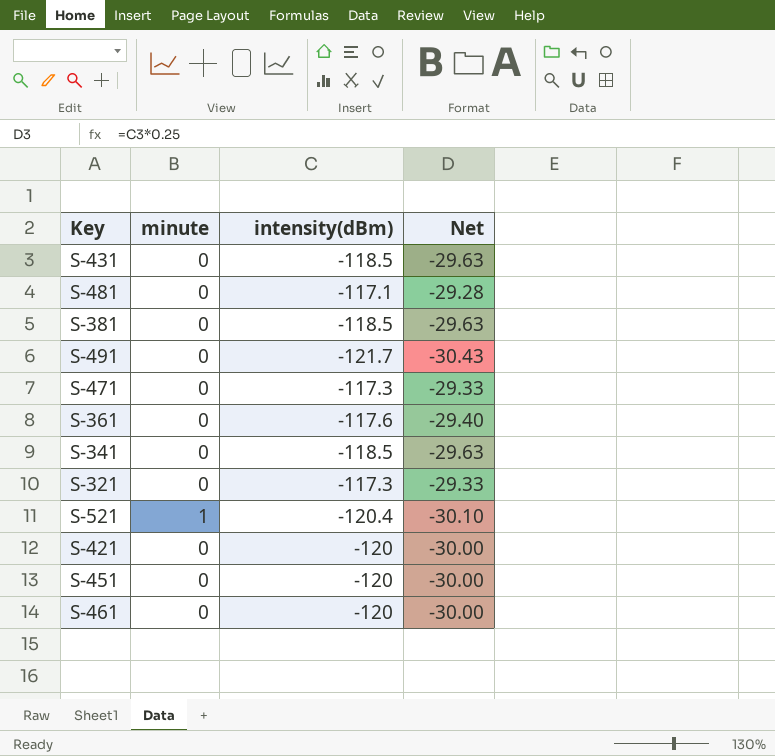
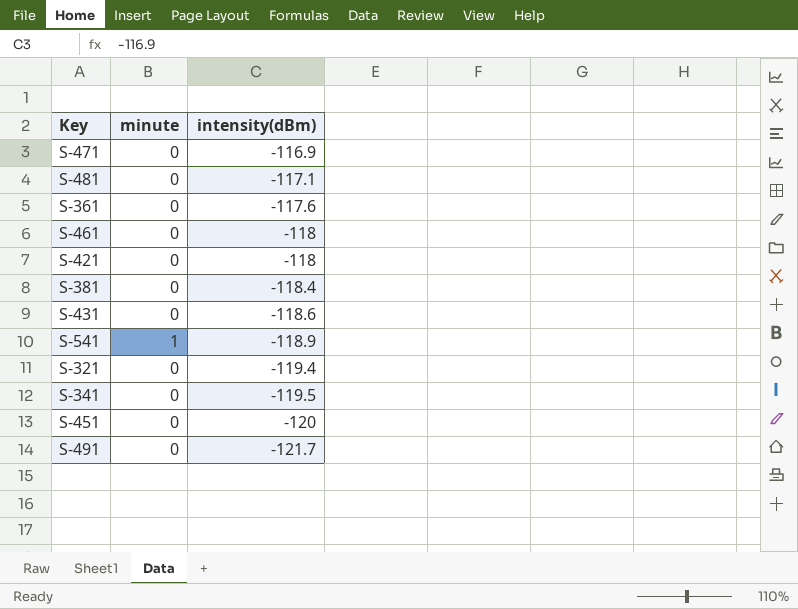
row order: none -> intensity(dBm) descending
column Net | formula: [intensity(dBm)] * 0.25 -> none
row S-521: 1 | -120.4 | -30.10 -> none
S-471 | intensity(dBm): -117.3 -> -116.9
S-461 | intensity(dBm): -120 -> -118
S-421 | intensity(dBm): -120 -> -118
S-381 | intensity(dBm): -118.5 -> -118.4
S-431 | intensity(dBm): -118.5 -> -118.6
row S-541: none -> 1 | -118.9
S-321 | intensity(dBm): -117.3 -> -119.4
S-341 | intensity(dBm): -118.5 -> -119.5

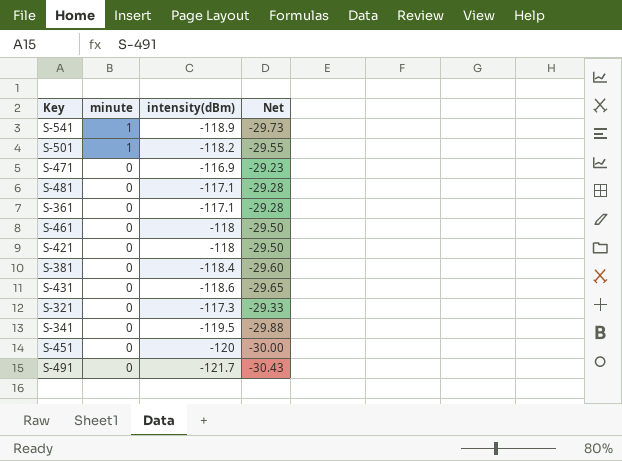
row order: intensity(dBm) descending -> minute descending
column Net | formula: none -> [intensity(dBm)] * 0.25
row S-501: none -> 1 | -118.2 | -29.55
S-361 | intensity(dBm): -117.6 -> -117.1
S-321 | intensity(dBm): -119.4 -> -117.3

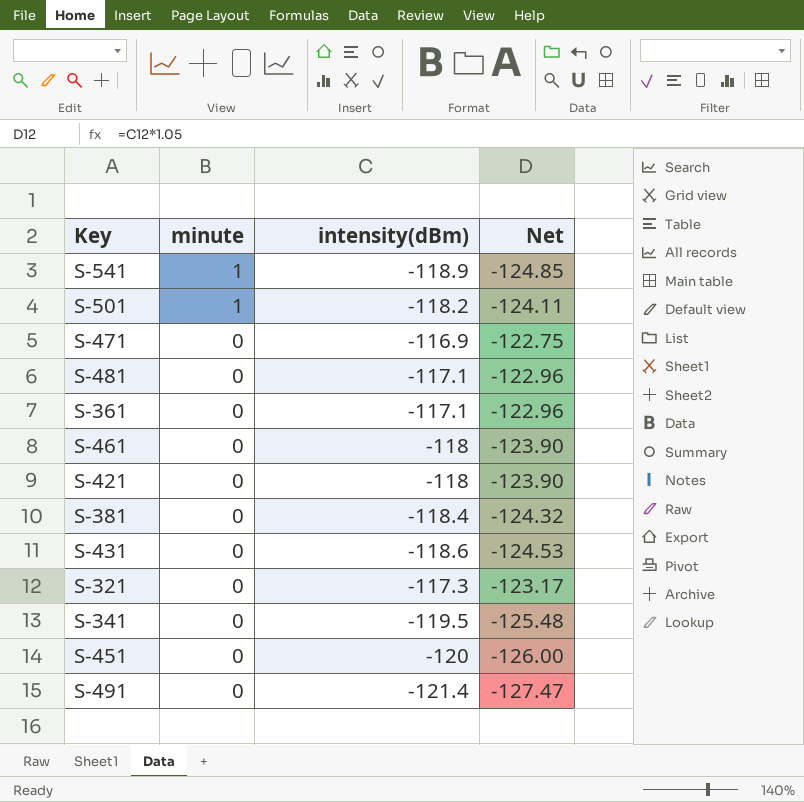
column Net | formula: [intensity(dBm)] * 0.25 -> [intensity(dBm)] * 1.05
S-491 | intensity(dBm): -121.7 -> -121.4

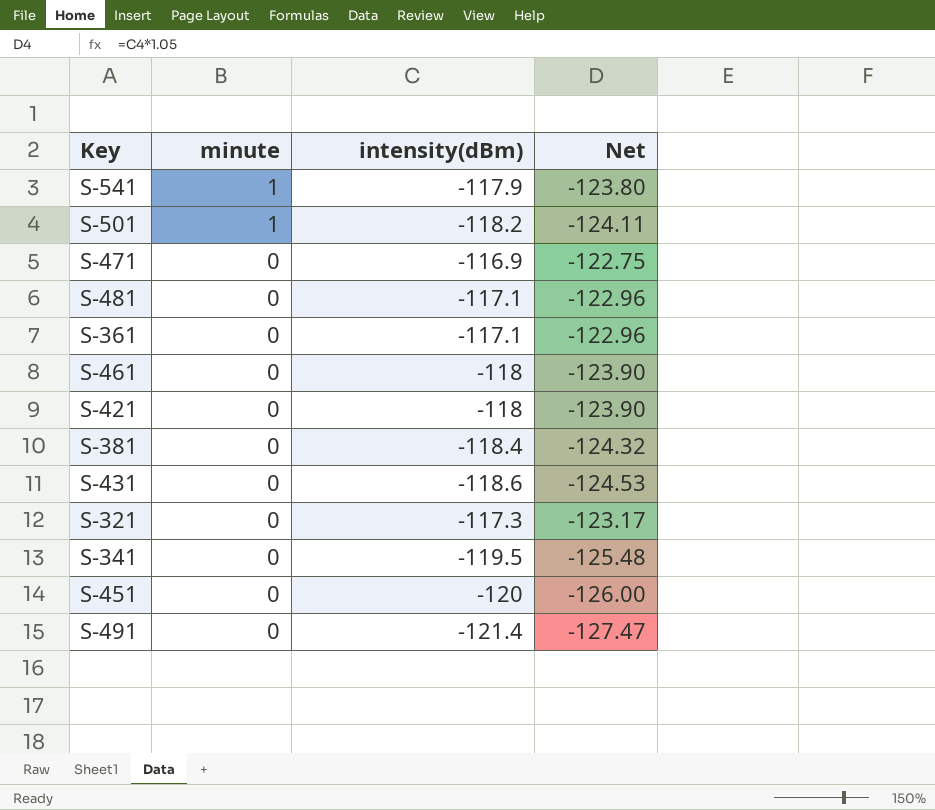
S-541 | intensity(dBm): -118.9 -> -117.9
S-541 | Net: -124.85 -> -123.80

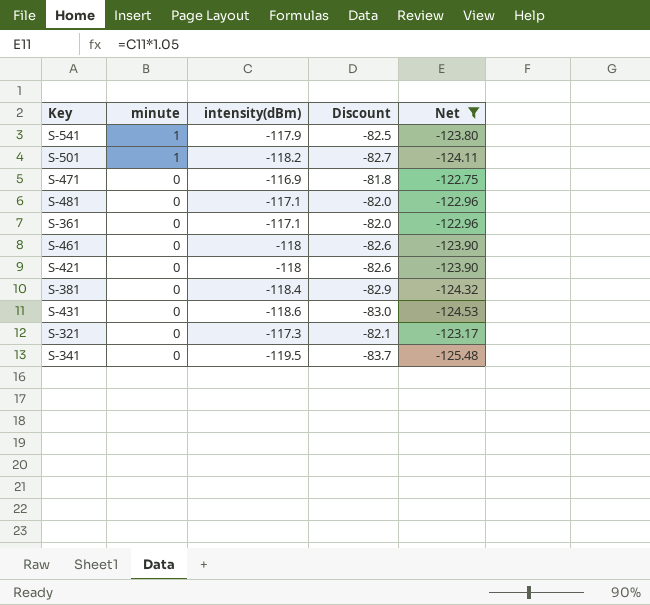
filter: none -> Net >= -125.48
column Discount | formula: none -> [intensity(dBm)] * 0.7

